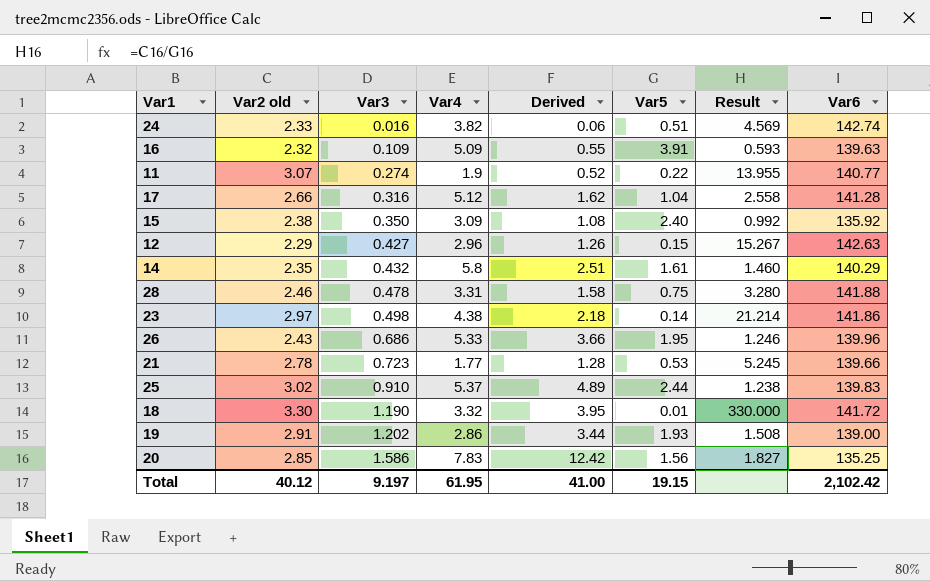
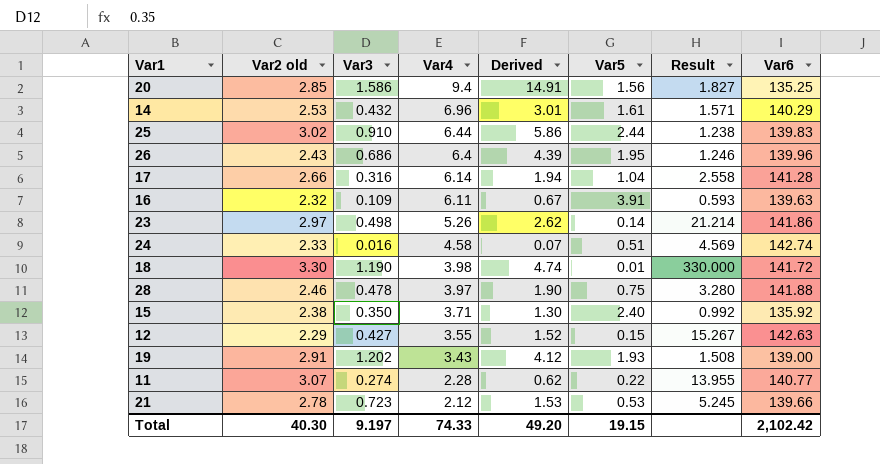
row order: Var3 ascending -> Var4 descending
20 | Var4: 7.83 -> 9.4
20 | Derived: 12.42 -> 14.91
14 | Var2 old: 2.35 -> 2.53
14 | Var4: 5.8 -> 6.96
14 | Derived: 2.51 -> 3.01
14 | Result: 1.460 -> 1.571
25 | Var4: 5.37 -> 6.44
25 | Derived: 4.89 -> 5.86
26 | Var4: 5.33 -> 6.4
26 | Derived: 3.66 -> 4.39
17 | Var4: 5.12 -> 6.14
17 | Derived: 1.62 -> 1.94
16 | Var4: 5.09 -> 6.11
16 | Derived: 0.55 -> 0.67
23 | Var4: 4.38 -> 5.26
23 | Derived: 2.18 -> 2.62
24 | Var4: 3.82 -> 4.58
24 | Derived: 0.06 -> 0.07
18 | Var4: 3.32 -> 3.98
18 | Derived: 3.95 -> 4.74
28 | Var4: 3.31 -> 3.97
28 | Derived: 1.58 -> 1.90
15 | Var4: 3.09 -> 3.71
15 | Derived: 1.08 -> 1.30
12 | Var4: 2.96 -> 3.55
12 | Derived: 1.26 -> 1.52
19 | Var4: 2.86 -> 3.43
19 | Derived: 3.44 -> 4.12
11 | Var4: 1.9 -> 2.28
11 | Derived: 0.52 -> 0.62
21 | Var4: 1.77 -> 2.12
21 | Derived: 1.28 -> 1.53
Total | Var2 old: 40.12 -> 40.30
Total | Var4: 61.95 -> 74.33
Total | Derived: 41.00 -> 49.20

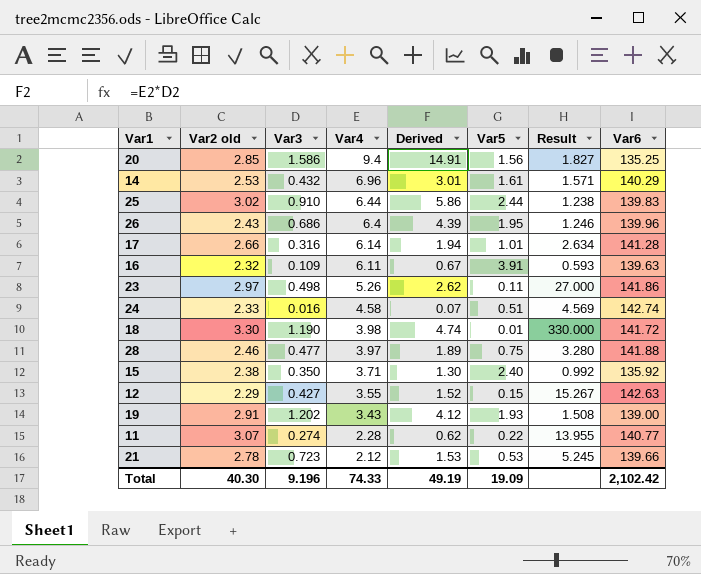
17 | Var5: 1.04 -> 1.01
17 | Result: 2.558 -> 2.634
23 | Var5: 0.14 -> 0.11
23 | Result: 21.214 -> 27.000
28 | Var3: 0.478 -> 0.477
28 | Derived: 1.90 -> 1.89
Total | Var3: 9.197 -> 9.196
Total | Derived: 49.20 -> 49.19
Total | Var5: 19.15 -> 19.09

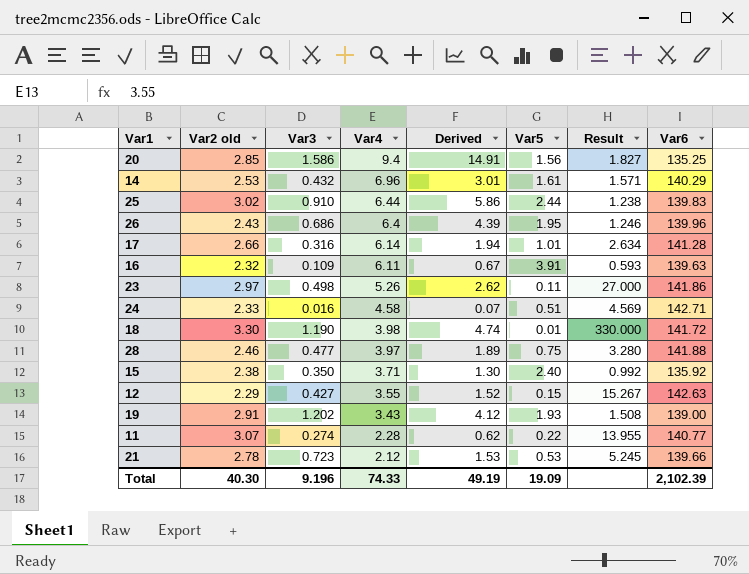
24 | Var6: 142.74 -> 142.71
Total | Var6: 2,102.42 -> 2,102.39

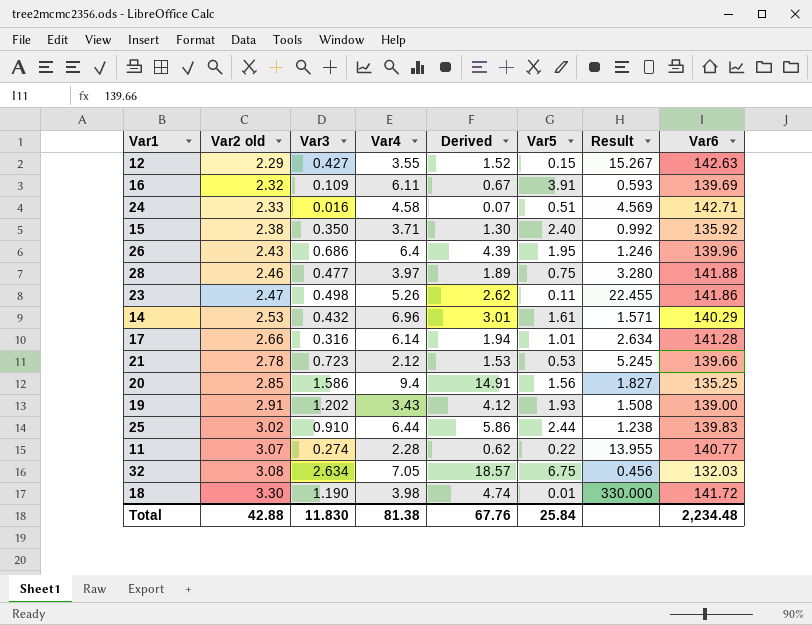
row order: Var4 descending -> Var2 old ascending
16 | Var6: 139.63 -> 139.69
23 | Var2 old: 2.97 -> 2.47
23 | Result: 27.000 -> 22.455
row 32: none -> 3.08 | 2.634 | 7.05 | 18.57 | 6.75 | 0.456 | 132.03
Total | Var2 old: 40.30 -> 42.88
Total | Var3: 9.196 -> 11.830
Total | Var4: 74.33 -> 81.38
Total | Derived: 49.19 -> 67.76
Total | Var5: 19.09 -> 25.84
Total | Var6: 2,102.39 -> 2,234.48

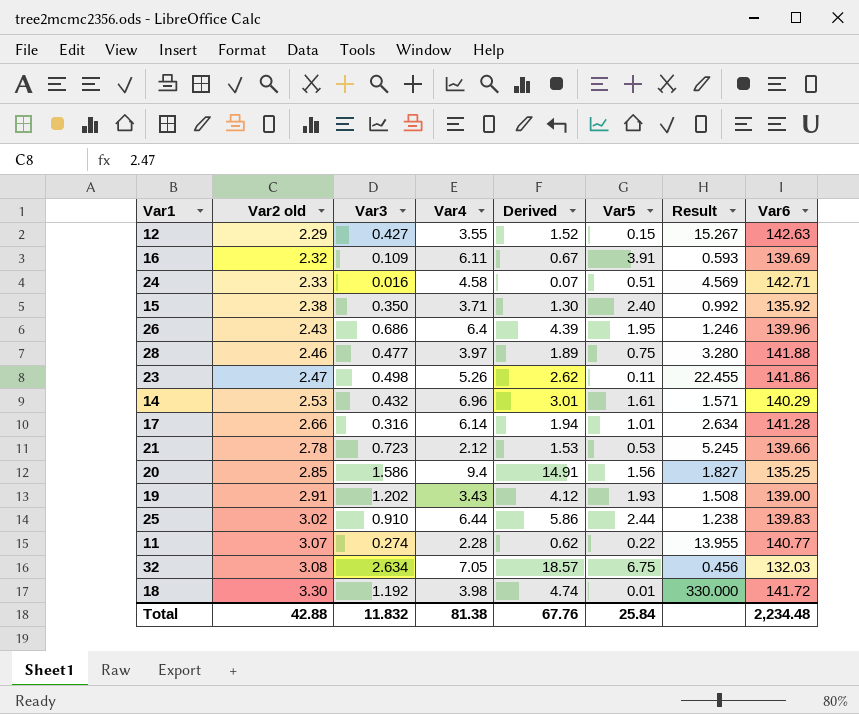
18 | Var3: 1.190 -> 1.192
Total | Var3: 11.830 -> 11.832

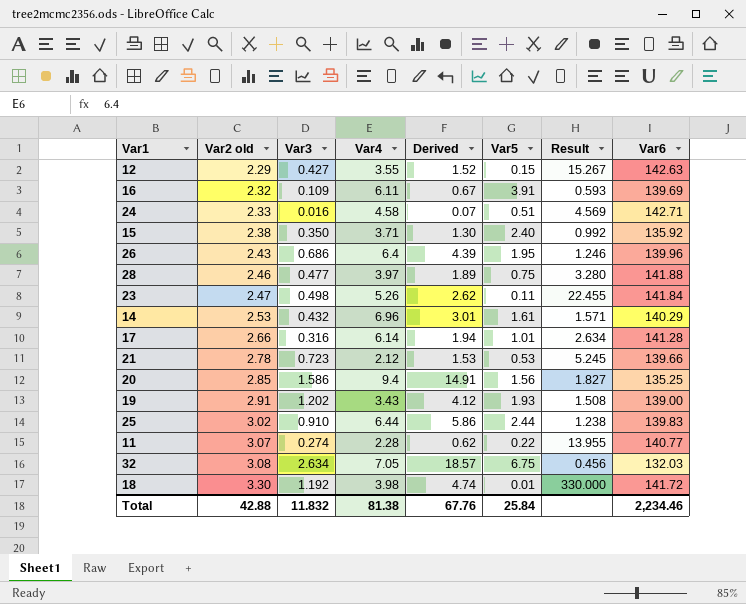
23 | Var6: 141.86 -> 141.84
Total | Var6: 2,234.48 -> 2,234.46

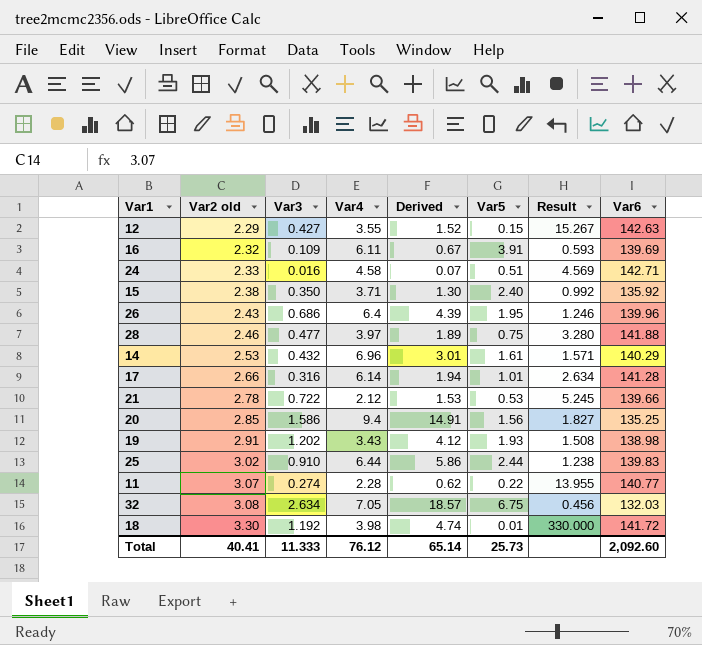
row 23: 2.47 | 0.498 | 5.26 | 2.62 | 0.11 | 22.455 | 141.84 -> none
21 | Var3: 0.723 -> 0.722
19 | Var6: 139.00 -> 138.98
Total | Var2 old: 42.88 -> 40.41
Total | Var3: 11.832 -> 11.333
Total | Var4: 81.38 -> 76.12
Total | Derived: 67.76 -> 65.14
Total | Var5: 25.84 -> 25.73
Total | Var6: 2,234.46 -> 2,092.60

